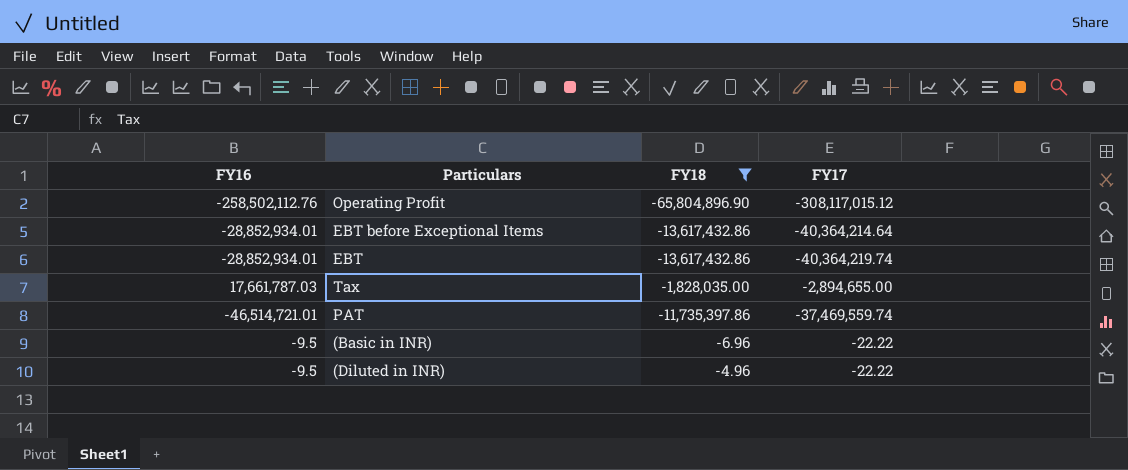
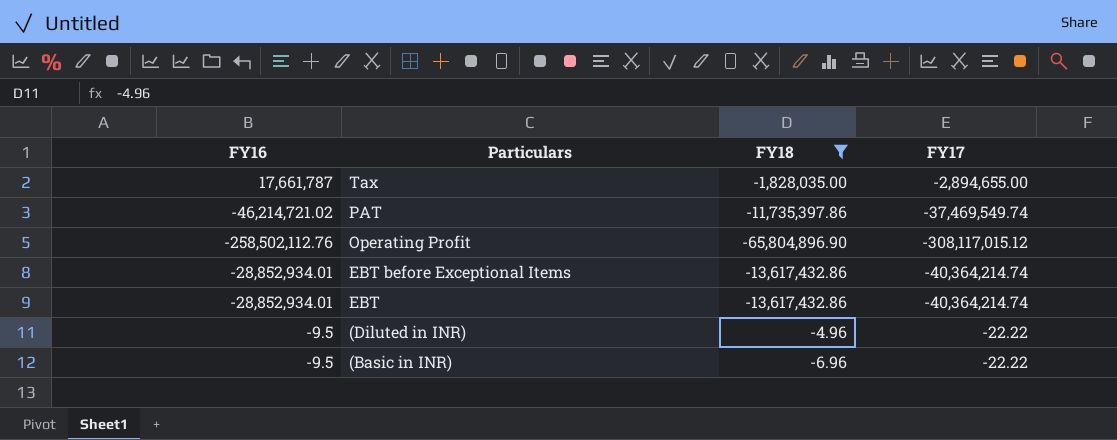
row order: none -> Particulars descending
Tax | FY16: 17,661,787.03 -> 17,661,787
PAT | FY16: -46,514,721.01 -> -46,214,721.02
PAT | FY17: -37,469,559.74 -> -37,469,549.74
EBT before Exceptional Items | FY17: -40,364,214.64 -> -40,364,214.74
EBT | FY17: -40,364,219.74 -> -40,364,214.74

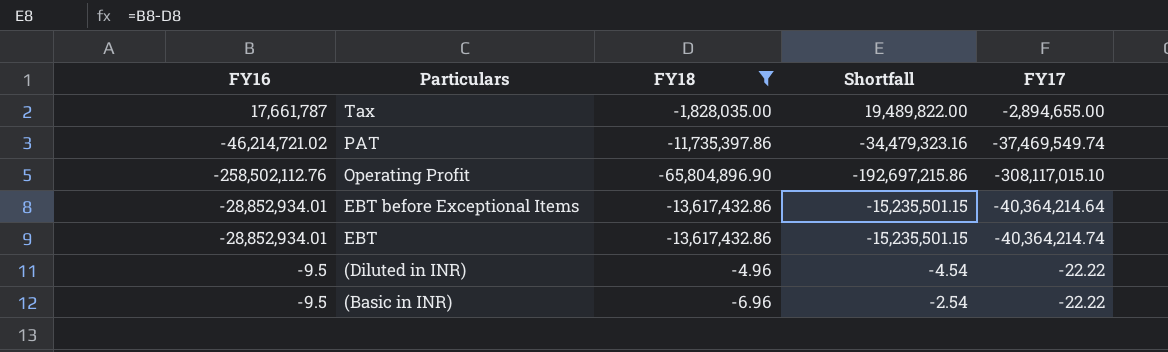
column Shortfall | formula: none -> [FY16] - [FY18]
Operating Profit | FY17: -308,117,015.12 -> -308,117,015.10
EBT before Exceptional Items | FY17: -40,364,214.74 -> -40,364,214.64

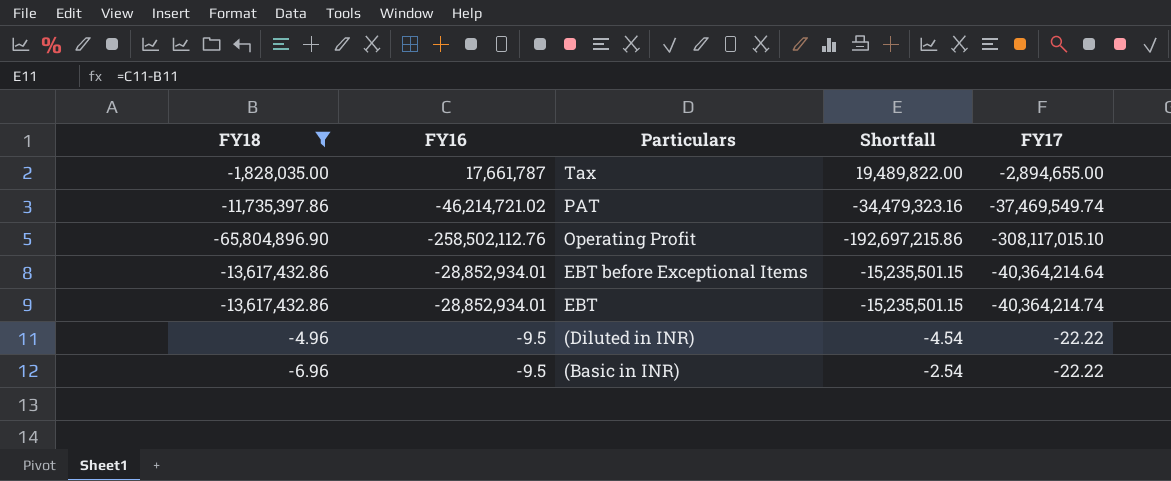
column FY18 | position: 3 -> 1

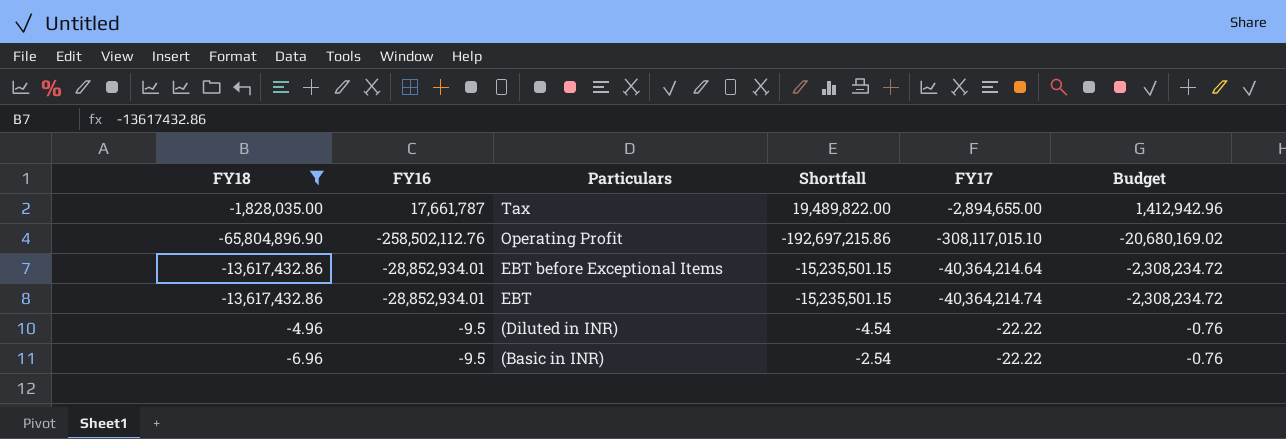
column Budget | formula: none -> [FY16] * 0.08
row PAT: -11,735,397.86 | -46,214,721.02 | -34,479,323.16 | -37,469,549.74 -> none

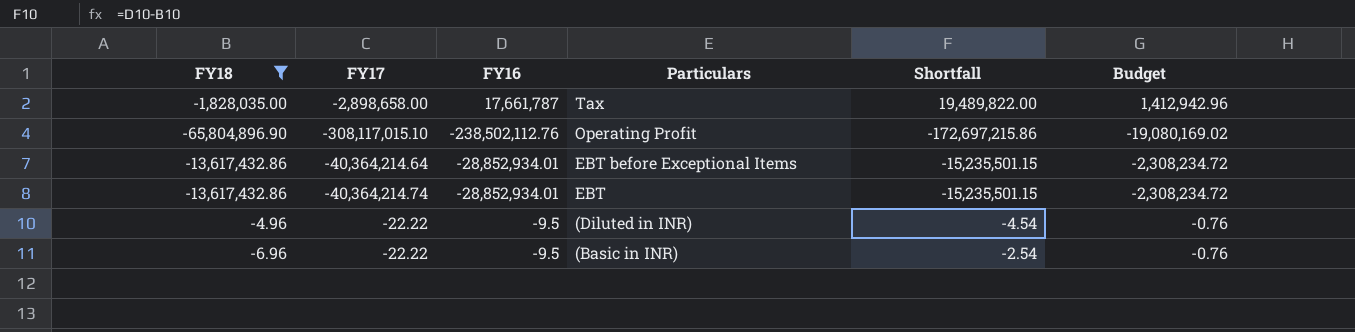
column FY17 | position: 5 -> 2
Tax | FY17: -2,894,655.00 -> -2,898,658.00
Operating Profit | FY16: -258,502,112.76 -> -238,502,112.76
Operating Profit | Shortfall: -192,697,215.86 -> -172,697,215.86
Operating Profit | Budget: -20,680,169.02 -> -19,080,169.02

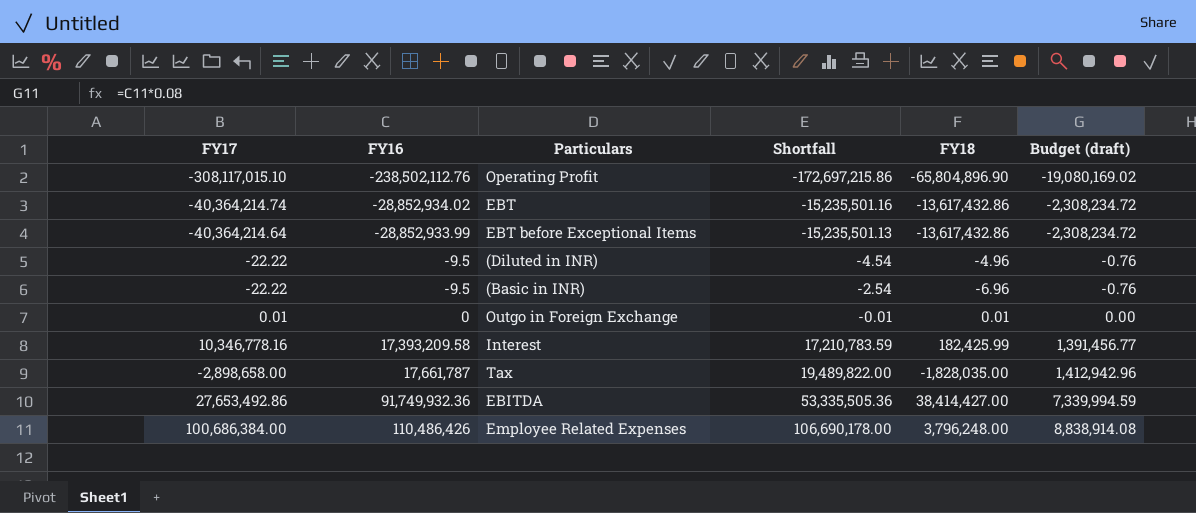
filter: FY18 <= -4.96 -> none
row order: Particulars descending -> FY16 ascending
column FY18 | position: 1 -> 5
column name: Budget -> Budget (draft)
EBT | FY16: -28,852,934.01 -> -28,852,934.02
EBT | Shortfall: -15,235,501.15 -> -15,235,501.16
EBT before Exceptional Items | FY16: -28,852,934.01 -> -28,852,933.99
EBT before Exceptional Items | Shortfall: -15,235,501.15 -> -15,235,501.13

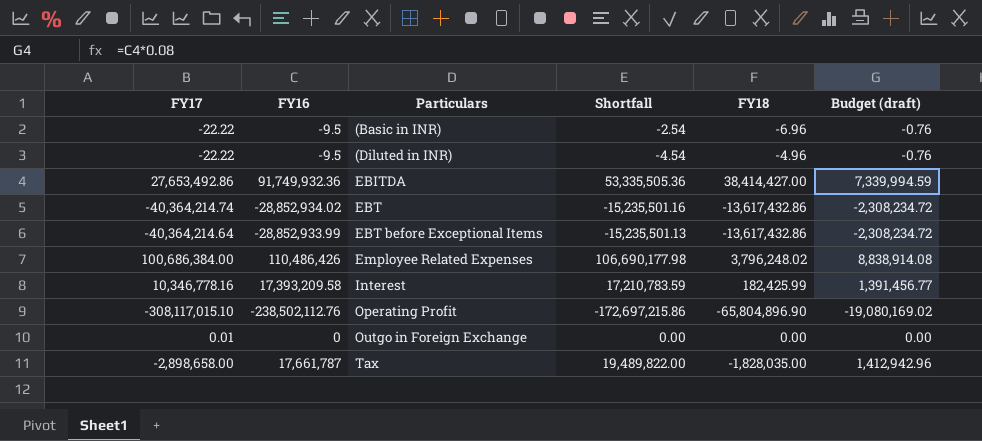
row order: FY16 ascending -> Particulars ascending
Employee Related Expenses | Shortfall: 106,690,178.00 -> 106,690,177.98
Employee Related Expenses | FY18: 3,796,248.00 -> 3,796,248.02
Outgo in Foreign Exchange | Shortfall: -0.01 -> 0.00
Outgo in Foreign Exchange | FY18: 0.01 -> 0.00

